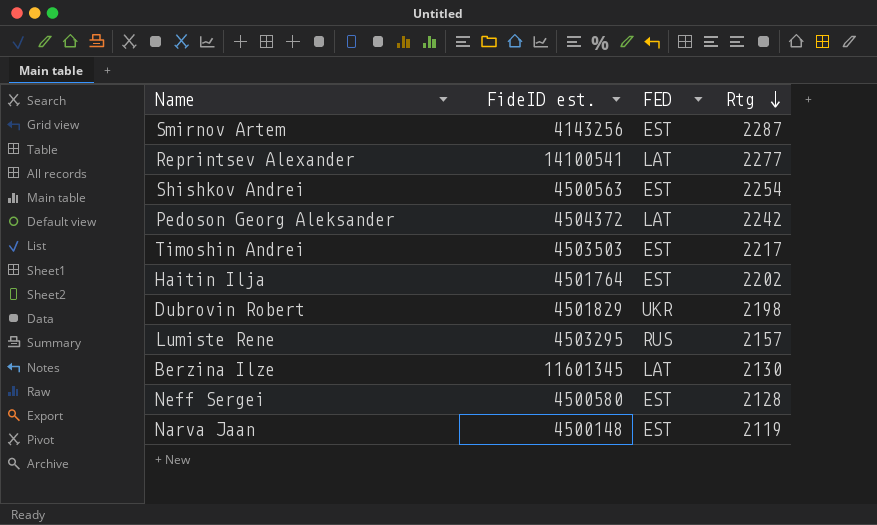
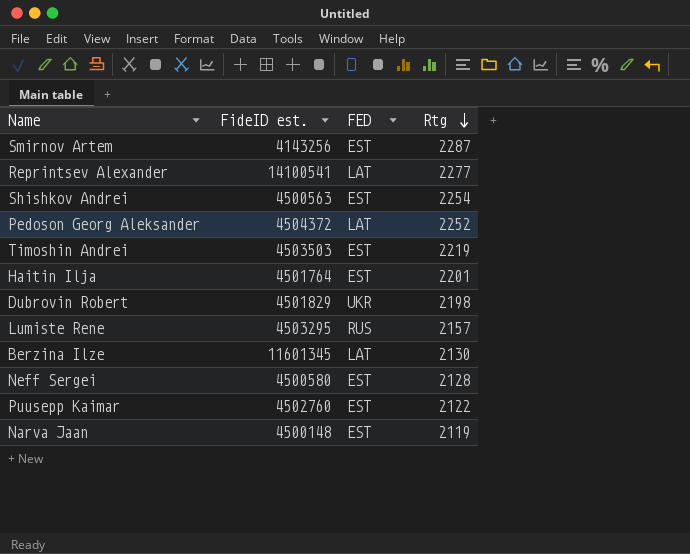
Pedoson Georg Aleksander | Rtg: 2242 -> 2252
Timoshin Andrei | Rtg: 2217 -> 2219
Haitin Ilja | Rtg: 2202 -> 2201
row Puusepp Kaimar: none -> 4502760 | EST | 2122

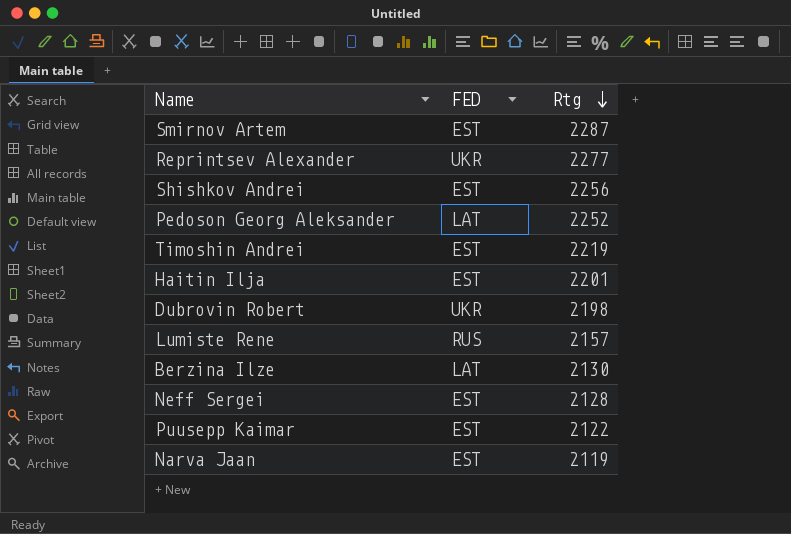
column FideID est. | position: 2 -> none
Reprintsev Alexander | FED: LAT -> UKR
Shishkov Andrei | Rtg: 2254 -> 2256

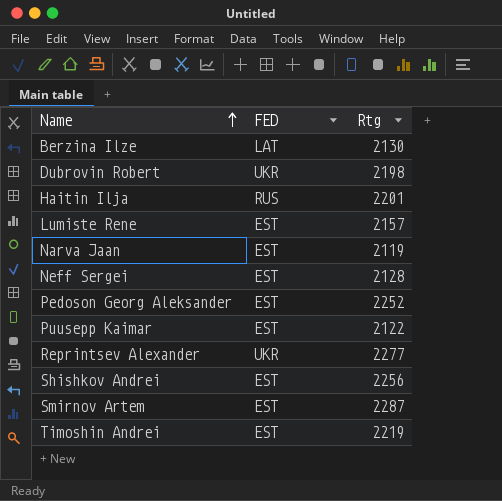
row order: Rtg descending -> Name ascending
Haitin Ilja | FED: EST -> RUS
Lumiste Rene | FED: RUS -> EST
Pedoson Georg Aleksander | FED: LAT -> EST

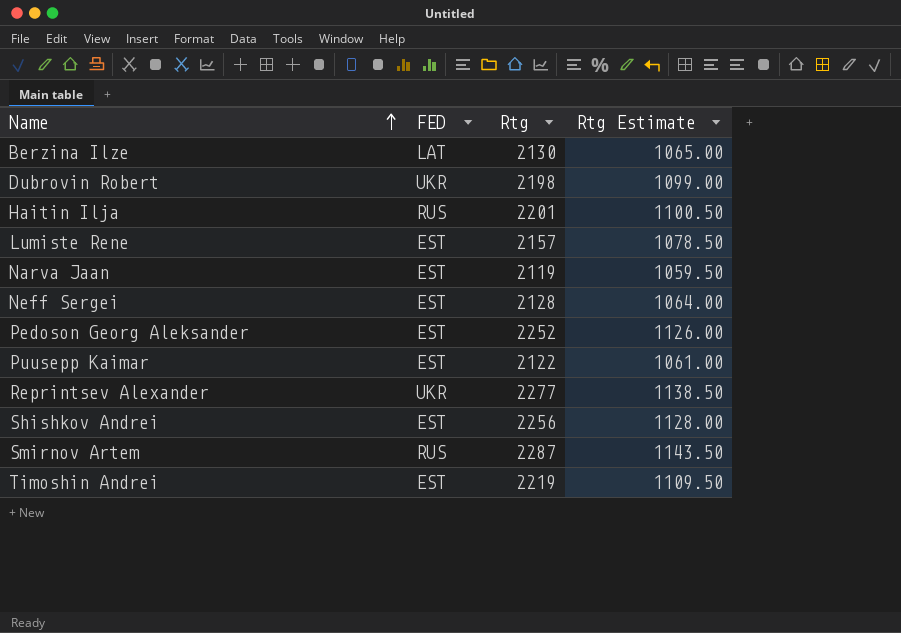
column Rtg Estimate | formula: none -> [Rtg] * 0.5
Smirnov Artem | FED: EST -> RUS

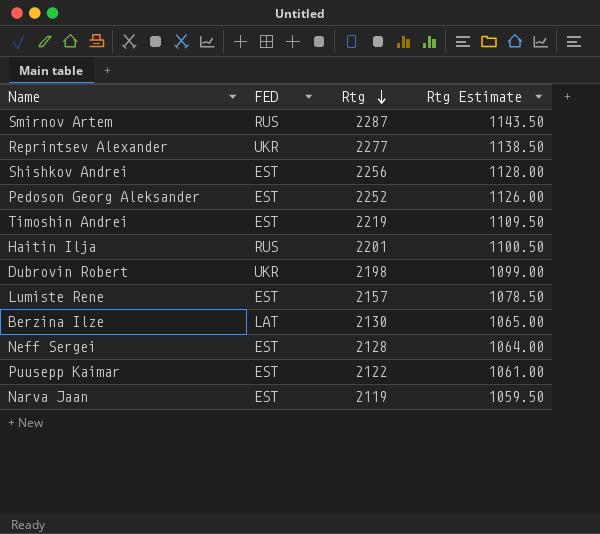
row order: Name ascending -> Rtg descending

